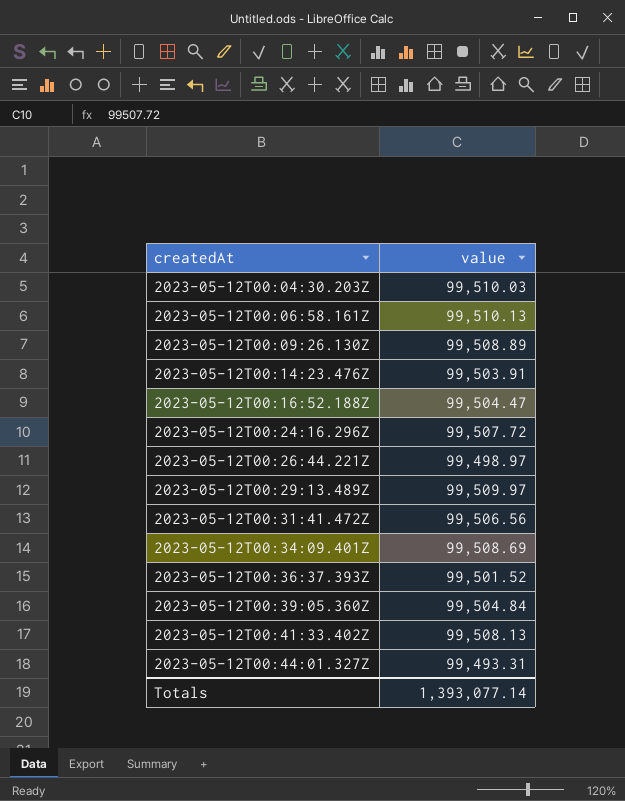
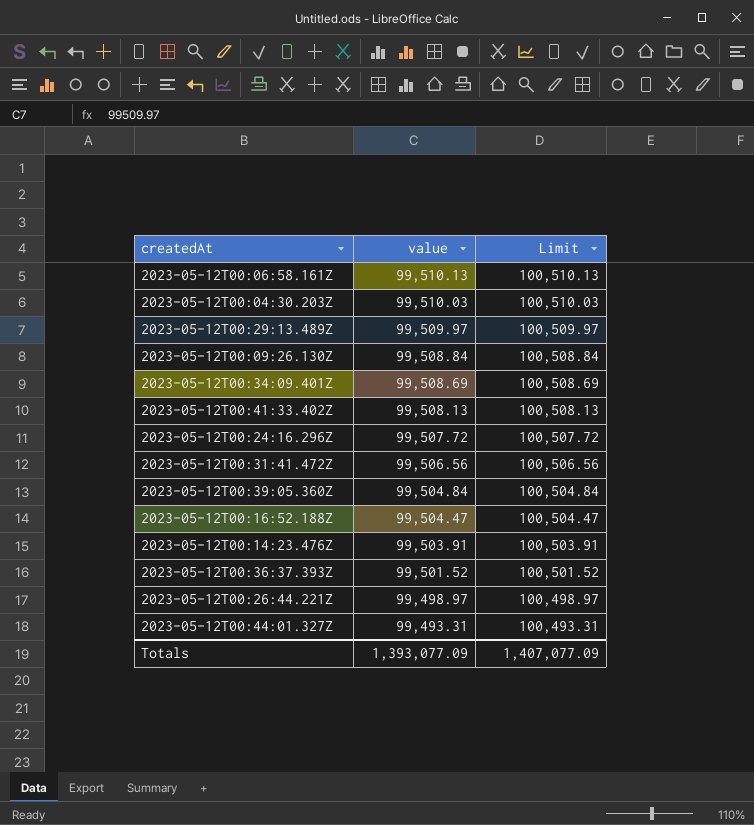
row order: createdAt ascending -> value descending
column Limit | formula: none -> [value] + 1000
2023-05-12T00:09:26.130Z | value: 99,508.89 -> 99,508.84
Totals | value: 1,393,077.14 -> 1,393,077.09

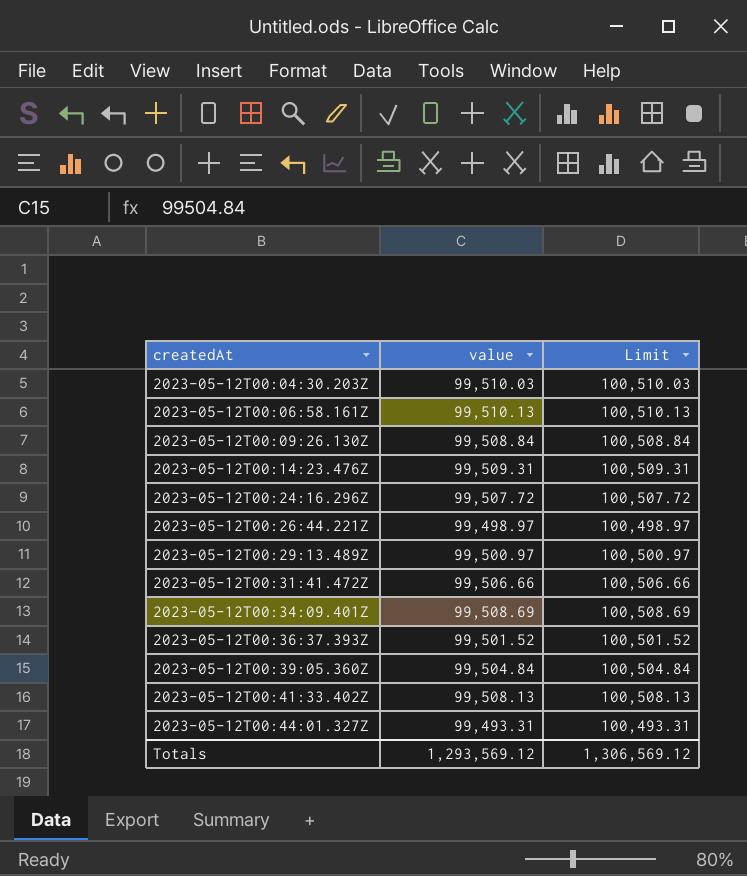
row order: value descending -> createdAt ascending
row 2023-05-12T00:16:52.188Z: 99,504.47 | 100,504.47 -> none
2023-05-12T00:14:23.476Z | value: 99,503.91 -> 99,509.31
2023-05-12T00:14:23.476Z | Limit: 100,503.91 -> 100,509.31
2023-05-12T00:29:13.489Z | value: 99,509.97 -> 99,500.97
2023-05-12T00:29:13.489Z | Limit: 100,509.97 -> 100,500.97
2023-05-12T00:31:41.472Z | value: 99,506.56 -> 99,506.66
2023-05-12T00:31:41.472Z | Limit: 100,506.56 -> 100,506.66
Totals | value: 1,393,077.09 -> 1,293,569.12
Totals | Limit: 1,407,077.09 -> 1,306,569.12

